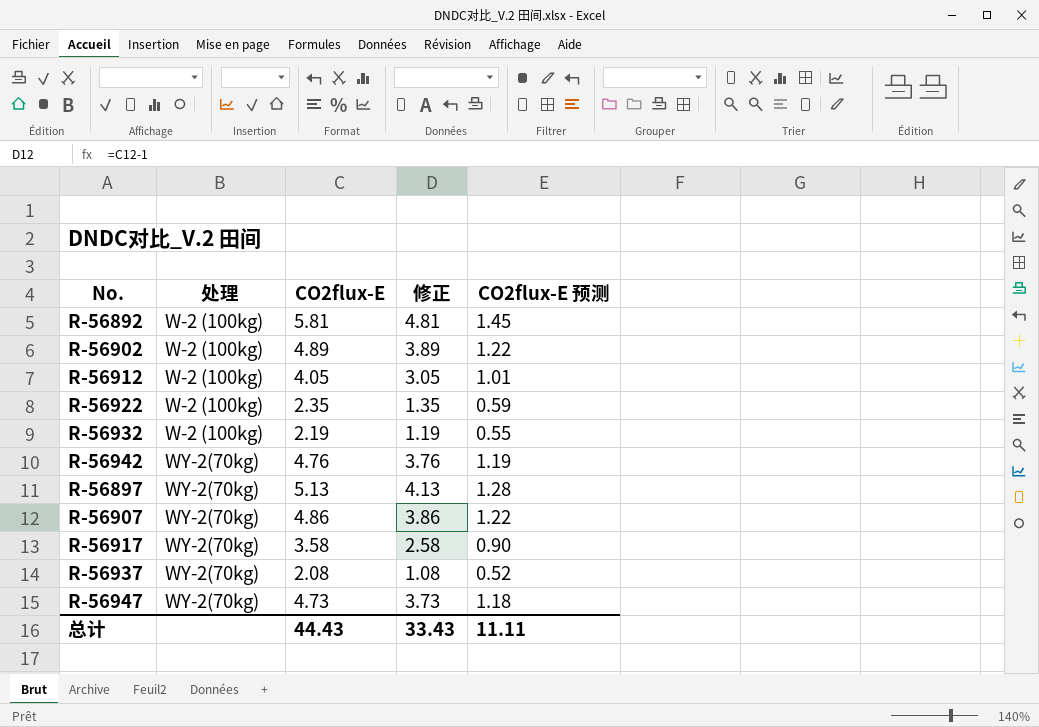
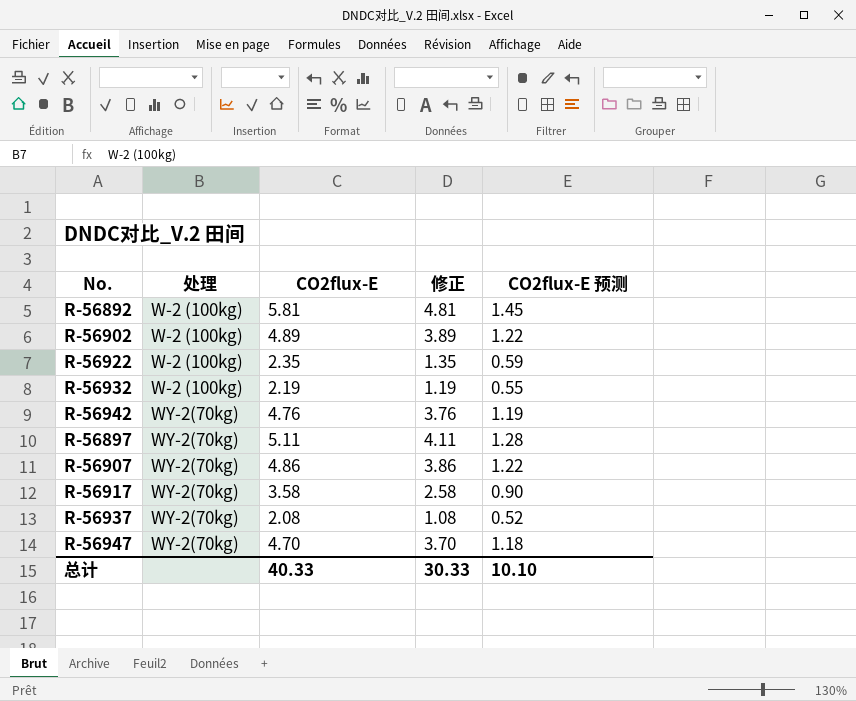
row R-56912: W-2 (100kg) | 4.05 | 3.05 | 1.01 -> none
R-56897 | CO2flux-E: 5.13 -> 5.11
R-56897 | 修正: 4.13 -> 4.11
R-56947 | CO2flux-E: 4.73 -> 4.70
R-56947 | 修正: 3.73 -> 3.70
总计 | CO2flux-E: 44.43 -> 40.33
总计 | 修正: 33.43 -> 30.33
总计 | CO2flux-E 预测: 11.11 -> 10.10

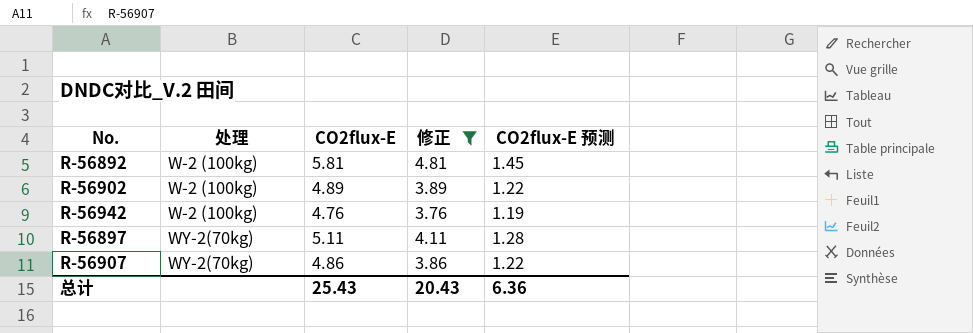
filter: none -> 修正 >= 3.76
R-56942 | 处理: WY-2(70kg) -> W-2 (100kg)
总计 | CO2flux-E: 40.33 -> 25.43
总计 | 修正: 30.33 -> 20.43
总计 | CO2flux-E 预测: 10.10 -> 6.36

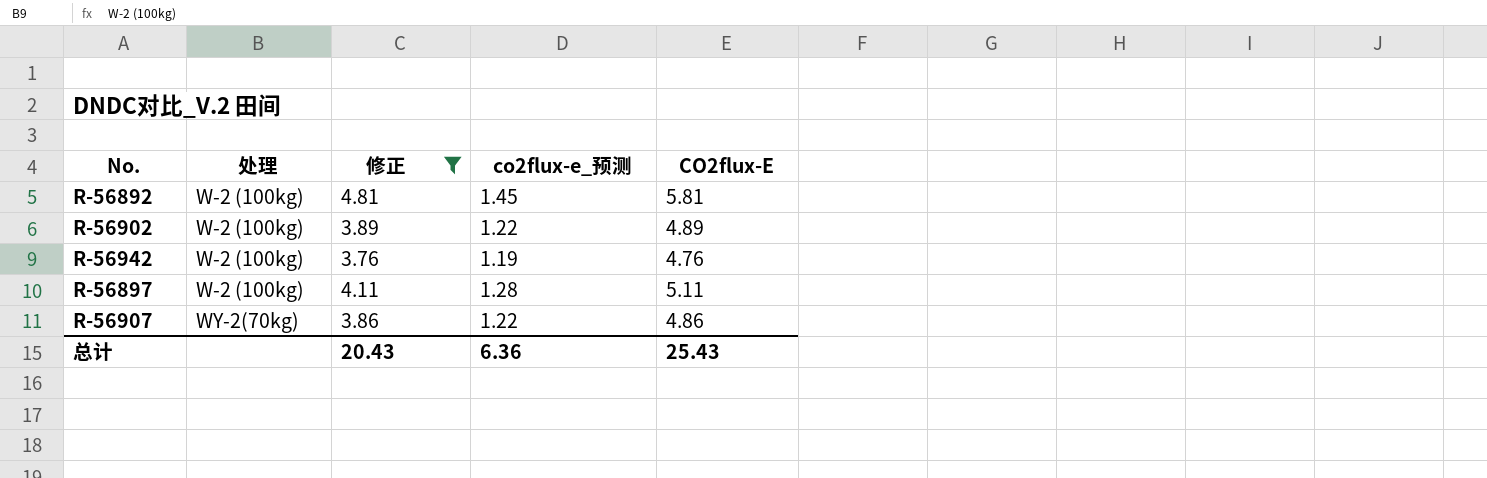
column name: CO2flux-E 预测 -> co2flux-e_预测
column CO2flux-E | position: 3 -> 5
R-56897 | 处理: WY-2(70kg) -> W-2 (100kg)

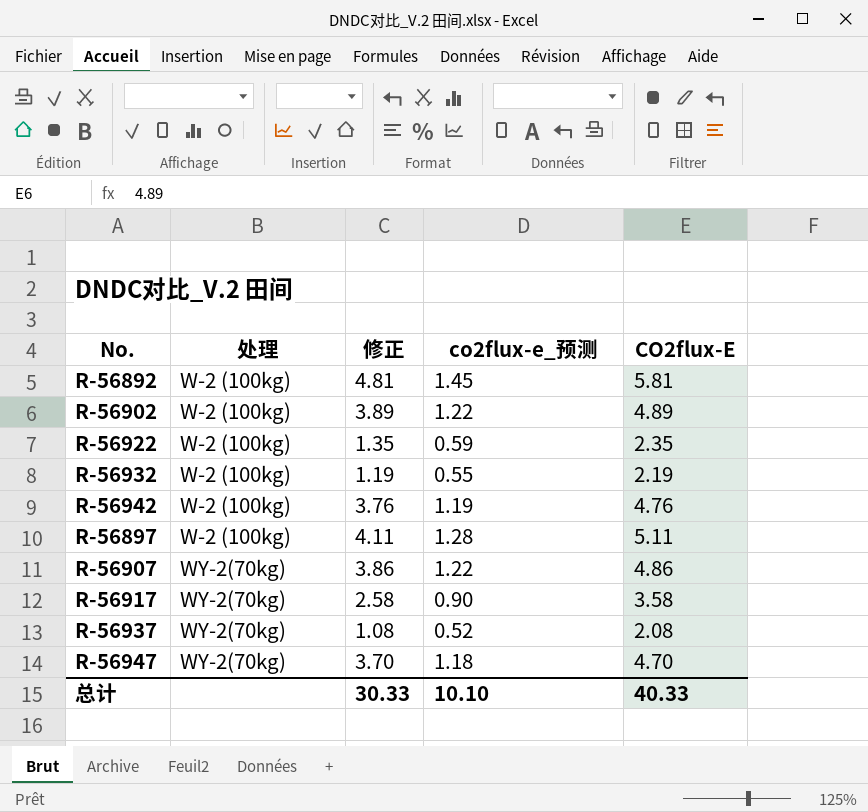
filter: 修正 >= 3.76 -> none
总计 | 修正: 20.43 -> 30.33
总计 | co2flux-e_预测: 6.36 -> 10.10
总计 | CO2flux-E: 25.43 -> 40.33

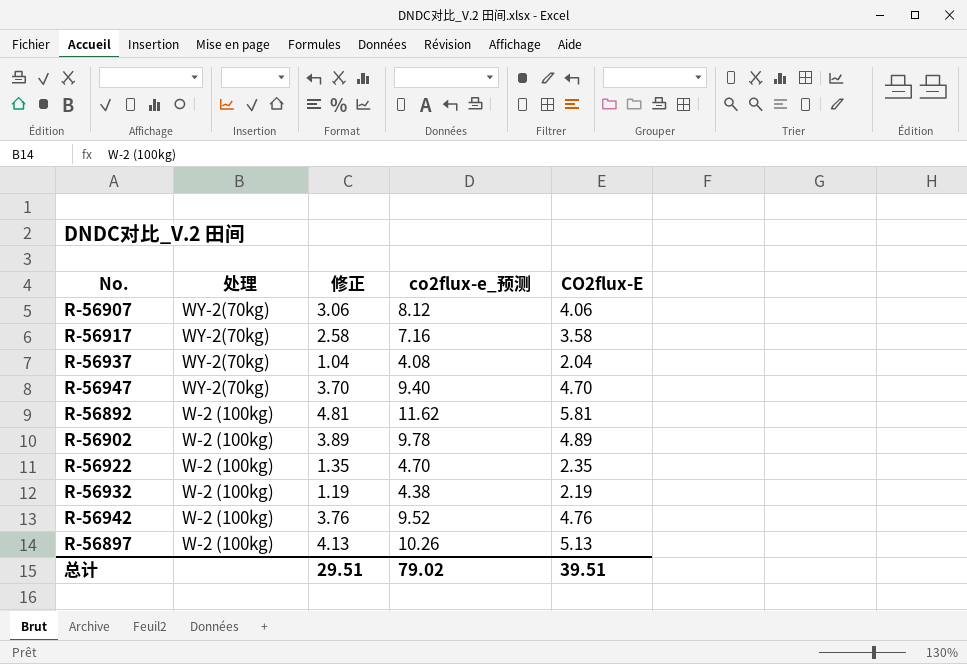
row order: 处理 ascending -> 处理 descending
column co2flux-e_预测 | formula: [CO2flux-E] * 0.25 -> [CO2flux-E] * 2
R-56907 | 修正: 3.86 -> 3.06
R-56907 | CO2flux-E: 4.86 -> 4.06
R-56937 | 修正: 1.08 -> 1.04
R-56937 | CO2flux-E: 2.08 -> 2.04
R-56897 | 修正: 4.11 -> 4.13
R-56897 | CO2flux-E: 5.11 -> 5.13
总计 | 修正: 30.33 -> 29.51
总计 | co2flux-e_预测: 10.10 -> 79.02
总计 | CO2flux-E: 40.33 -> 39.51

